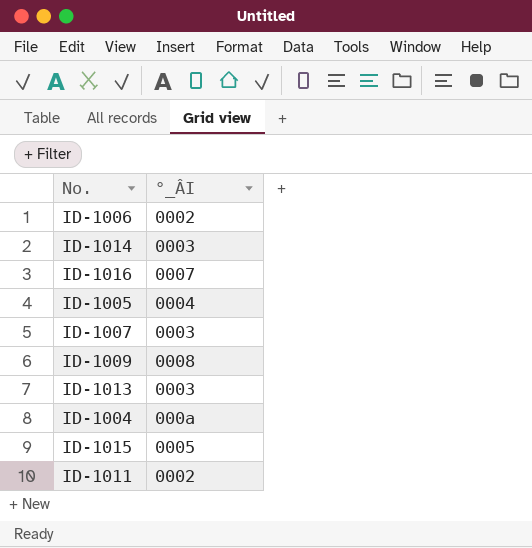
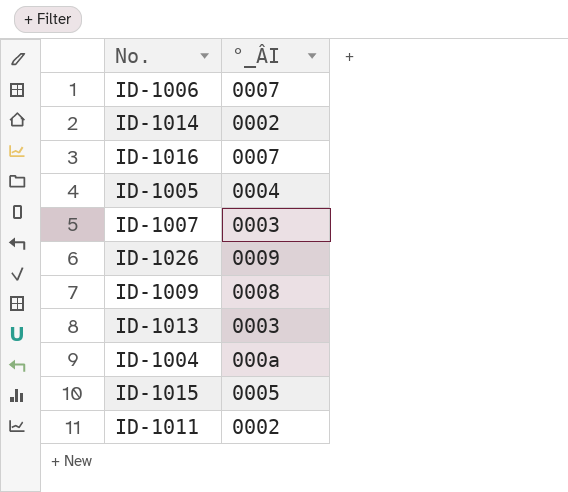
ID-1006 | °_ÂI: 0002 -> 0007
ID-1014 | °_ÂI: 0003 -> 0002
row ID-1026: none -> 0009

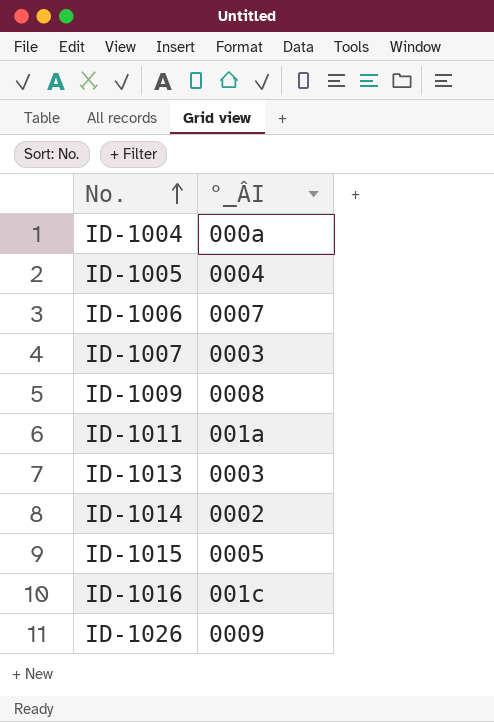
row order: none -> No. ascending
ID-1011 | °_ÂI: 0002 -> 001a
ID-1016 | °_ÂI: 0007 -> 001c

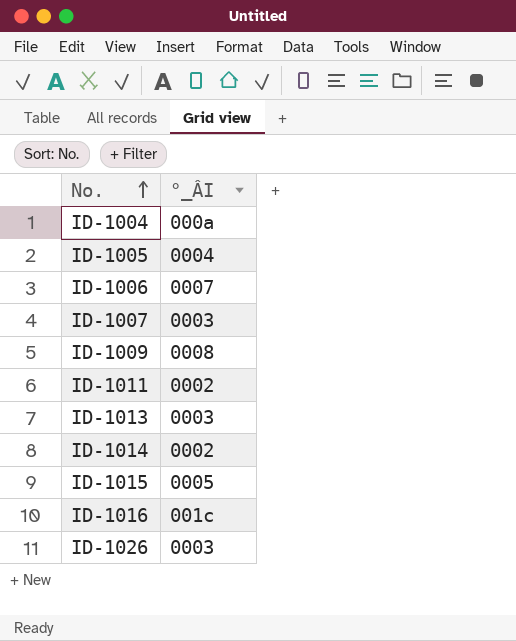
ID-1011 | °_ÂI: 001a -> 0002
ID-1026 | °_ÂI: 0009 -> 0003

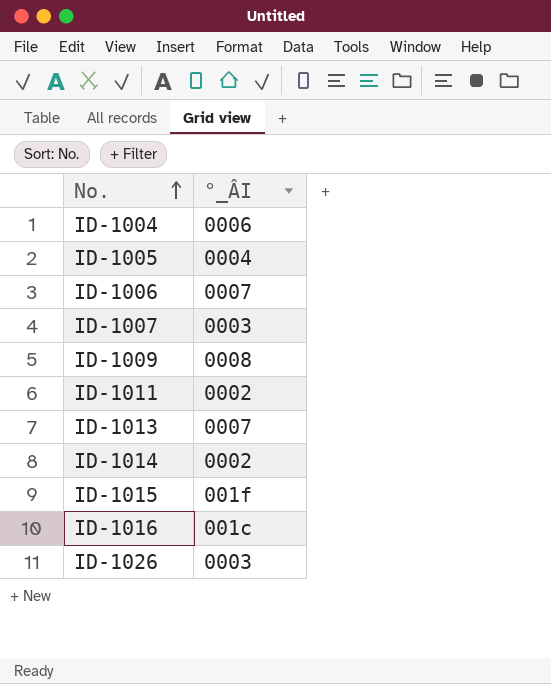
ID-1004 | °_ÂI: 000a -> 0006
ID-1013 | °_ÂI: 0003 -> 0007
ID-1015 | °_ÂI: 0005 -> 001f

